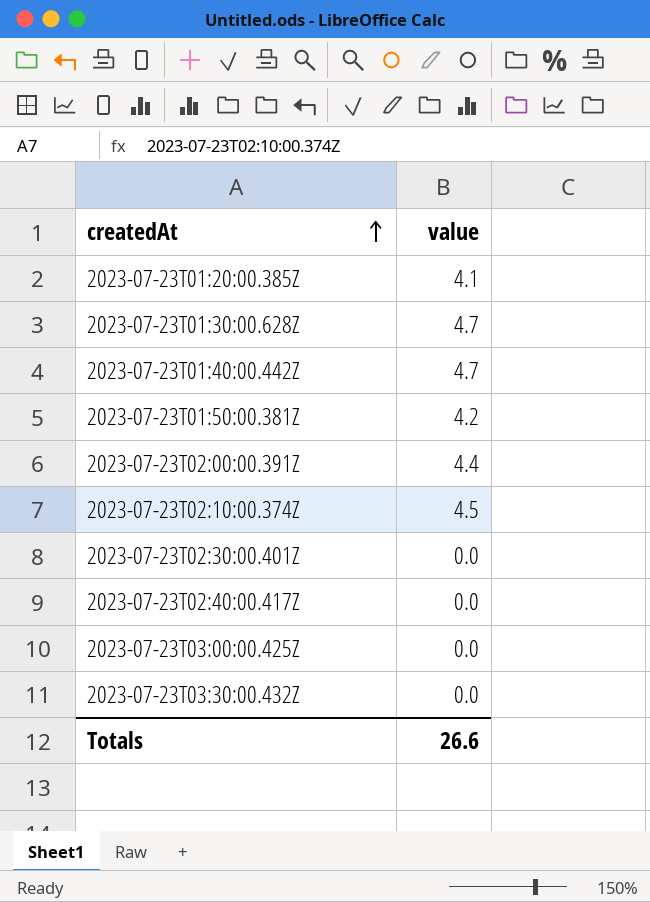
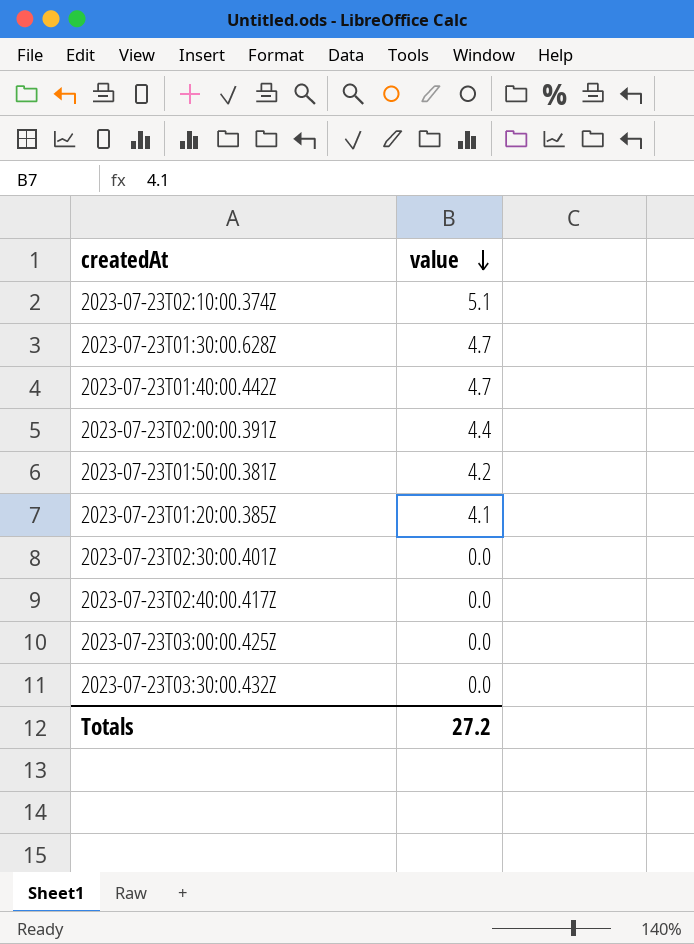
row order: createdAt ascending -> value descending
2023-07-23T02:10:00.374Z | value: 4.5 -> 5.1
Totals | value: 26.6 -> 27.2

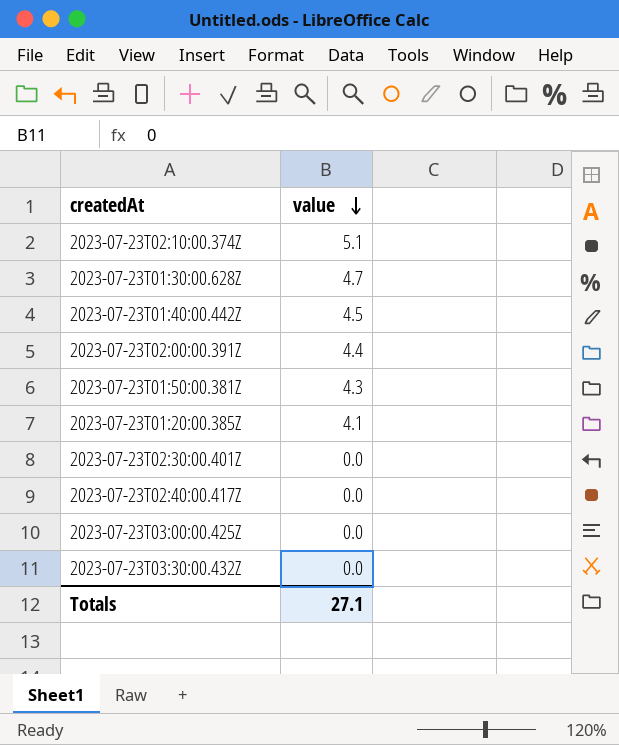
2023-07-23T01:40:00.442Z | value: 4.7 -> 4.5
2023-07-23T01:50:00.381Z | value: 4.2 -> 4.3
Totals | value: 27.2 -> 27.1

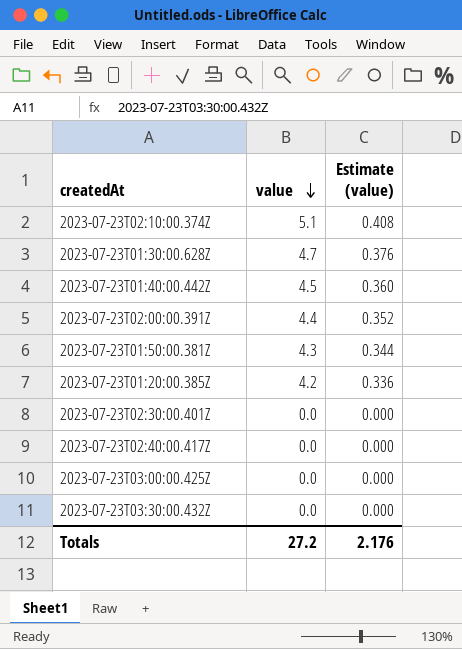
column Estimate (value) | formula: none -> [value] * 0.08
2023-07-23T01:20:00.385Z | value: 4.1 -> 4.2
Totals | value: 27.1 -> 27.2

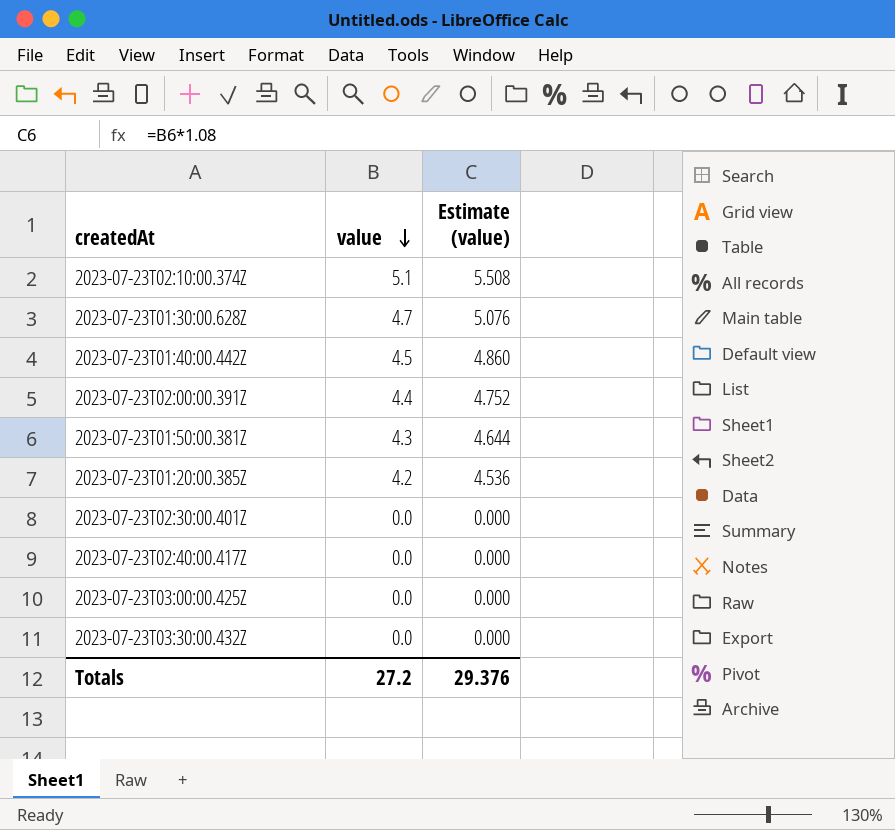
column Estimate (value) | formula: [value] * 0.08 -> [value] * 1.08
Totals | Estimate (value): 2.176 -> 29.376

